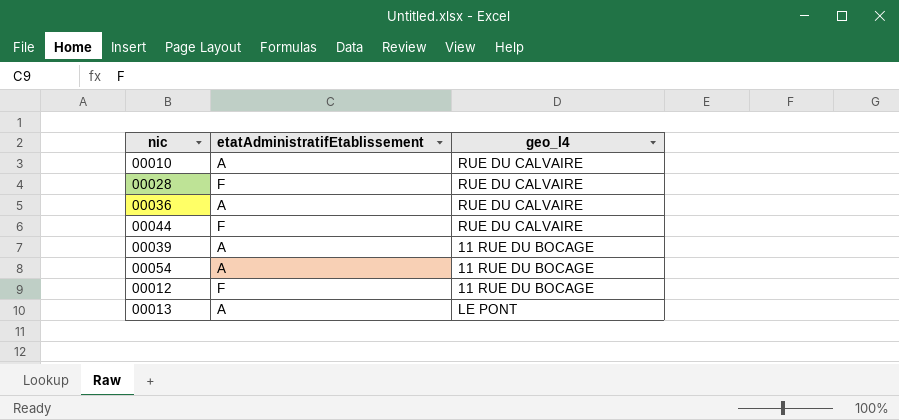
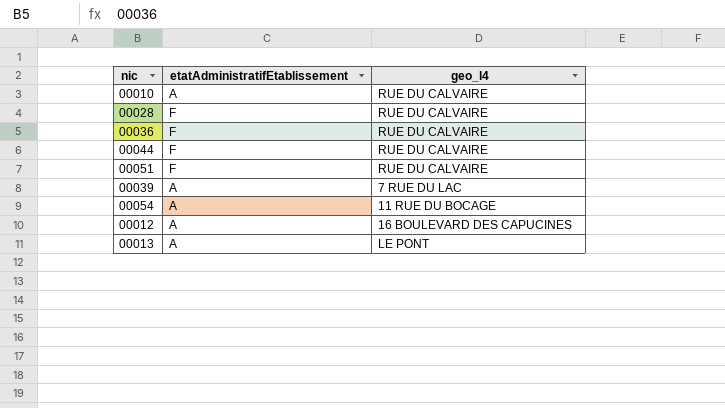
00036 | etatAdministratifEtablissement: A -> F
row 00051: none -> F | RUE DU CALVAIRE
00039 | geo_l4: 11 RUE DU BOCAGE -> 7 RUE DU LAC
00012 | etatAdministratifEtablissement: F -> A
00012 | geo_l4: 11 RUE DU BOCAGE -> 16 BOULEVARD DES CAPUCINES

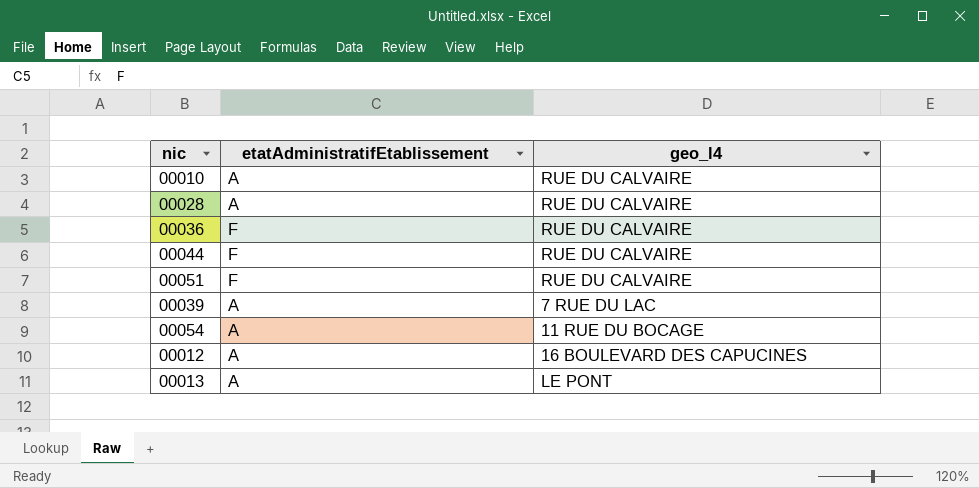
00028 | etatAdministratifEtablissement: F -> A

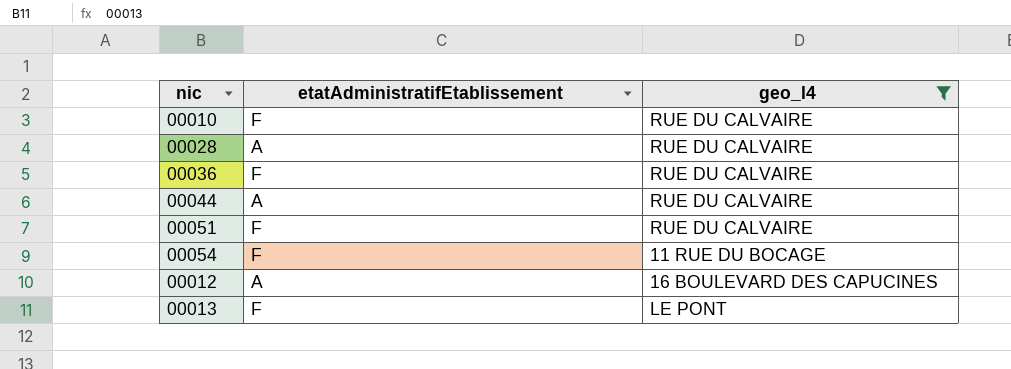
filter: none -> geo_l4 != 7 RUE DU LAC
00010 | etatAdministratifEtablissement: A -> F
00044 | etatAdministratifEtablissement: F -> A
00054 | etatAdministratifEtablissement: A -> F
00013 | etatAdministratifEtablissement: A -> F

